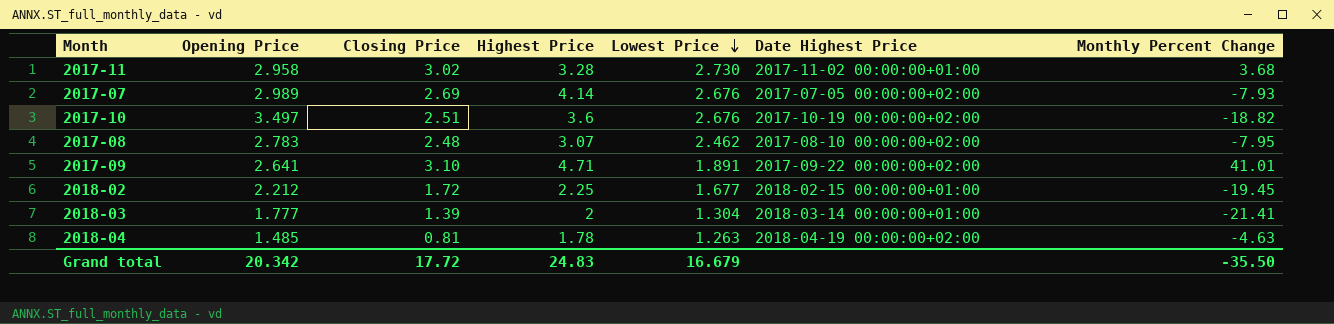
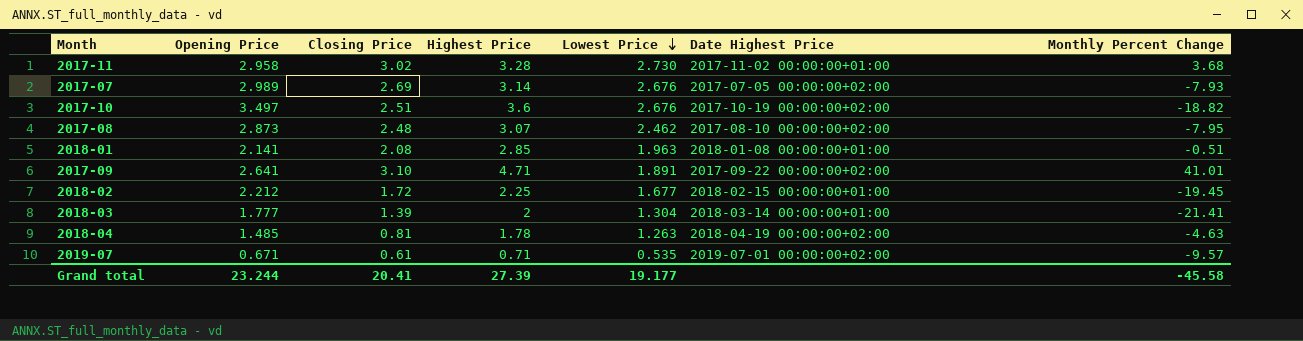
2017-07 | Highest Price: 4.14 -> 3.14
2017-08 | Opening Price: 2.783 -> 2.873
row 2018-01: none -> 2.141 | 2.08 | 2.85 | 1.963 | 2018-01-08 00:00:00+01:00 | -0.51
row 2019-07: none -> 0.671 | 0.61 | 0.71 | 0.535 | 2019-07-01 00:00:00+02:00 | -9.57
Grand total | Opening Price: 20.342 -> 23.244
Grand total | Closing Price: 17.72 -> 20.41
Grand total | Highest Price: 24.83 -> 27.39
Grand total | Lowest Price: 16.679 -> 19.177
Grand total | Monthly Percent Change: -35.50 -> -45.58

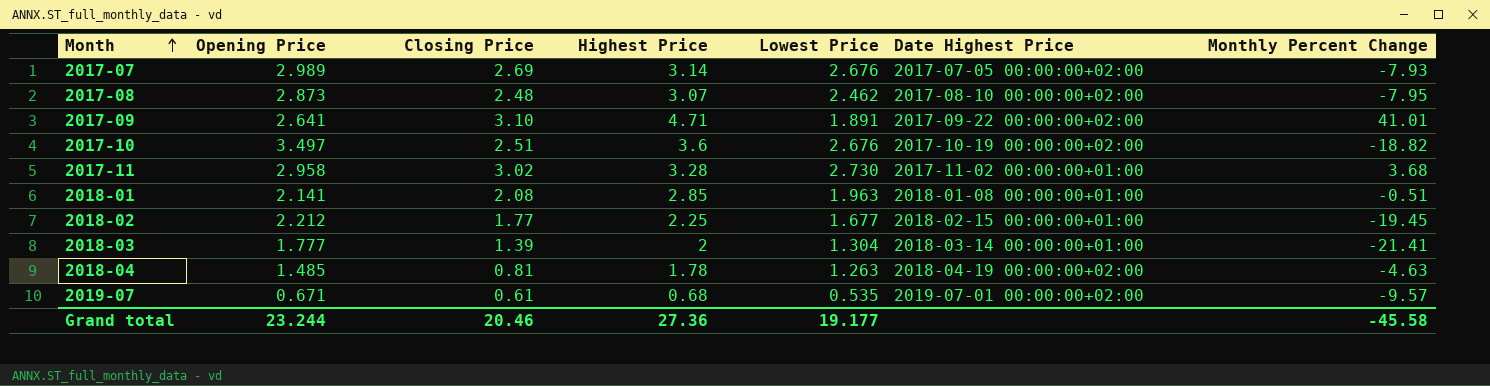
row order: Lowest Price descending -> Month ascending
2018-02 | Closing Price: 1.72 -> 1.77
2019-07 | Highest Price: 0.71 -> 0.68
Grand total | Closing Price: 20.41 -> 20.46
Grand total | Highest Price: 27.39 -> 27.36

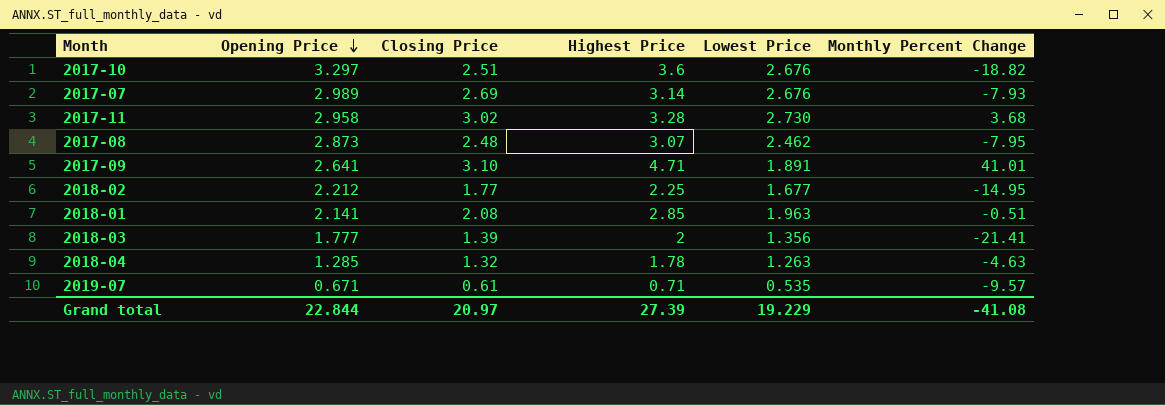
row order: Month ascending -> Opening Price descending
column Date Highest Price | position: 6 -> none
2017-10 | Opening Price: 3.497 -> 3.297
2018-02 | Monthly Percent Change: -19.45 -> -14.95
2018-03 | Lowest Price: 1.304 -> 1.356
2018-04 | Opening Price: 1.485 -> 1.285
2018-04 | Closing Price: 0.81 -> 1.32
2019-07 | Highest Price: 0.68 -> 0.71
Grand total | Opening Price: 23.244 -> 22.844
Grand total | Closing Price: 20.46 -> 20.97
Grand total | Highest Price: 27.36 -> 27.39
Grand total | Lowest Price: 19.177 -> 19.229
Grand total | Monthly Percent Change: -45.58 -> -41.08

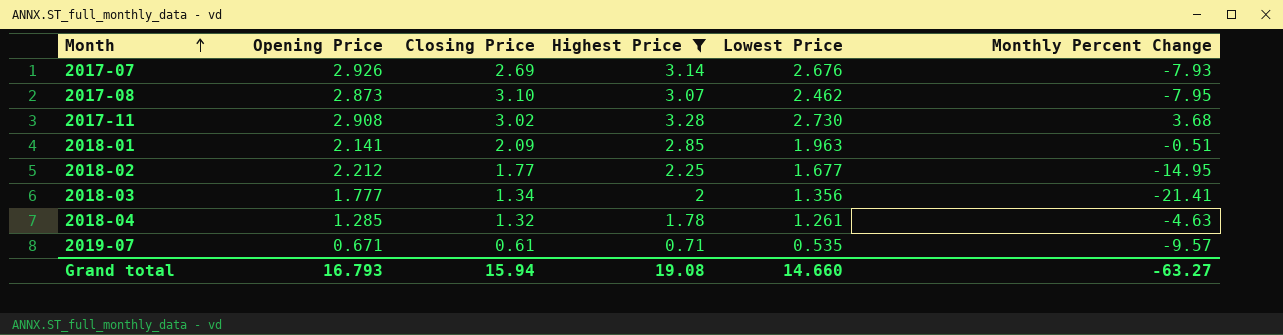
filter: none -> Highest Price <= 3.28
row order: Opening Price descending -> Month ascending
2017-07 | Opening Price: 2.989 -> 2.926
2017-08 | Closing Price: 2.48 -> 3.10
2017-11 | Opening Price: 2.958 -> 2.908
2018-01 | Closing Price: 2.08 -> 2.09
2018-03 | Closing Price: 1.39 -> 1.34
2018-04 | Lowest Price: 1.263 -> 1.261
Grand total | Opening Price: 22.844 -> 16.793
Grand total | Closing Price: 20.97 -> 15.94
Grand total | Highest Price: 27.39 -> 19.08
Grand total | Lowest Price: 19.229 -> 14.660
Grand total | Monthly Percent Change: -41.08 -> -63.27

